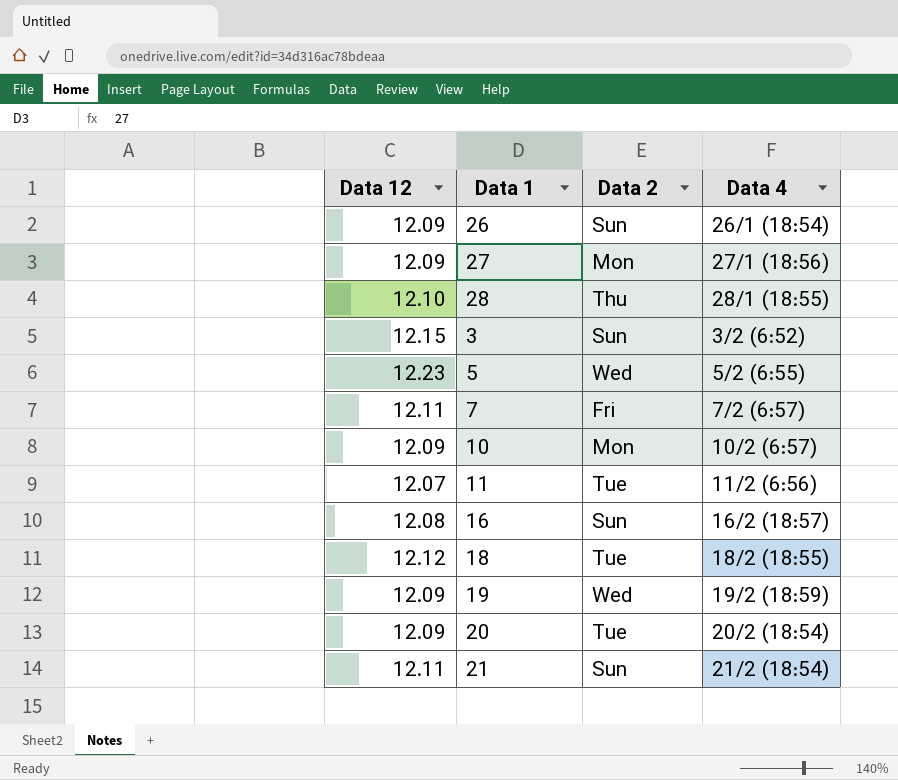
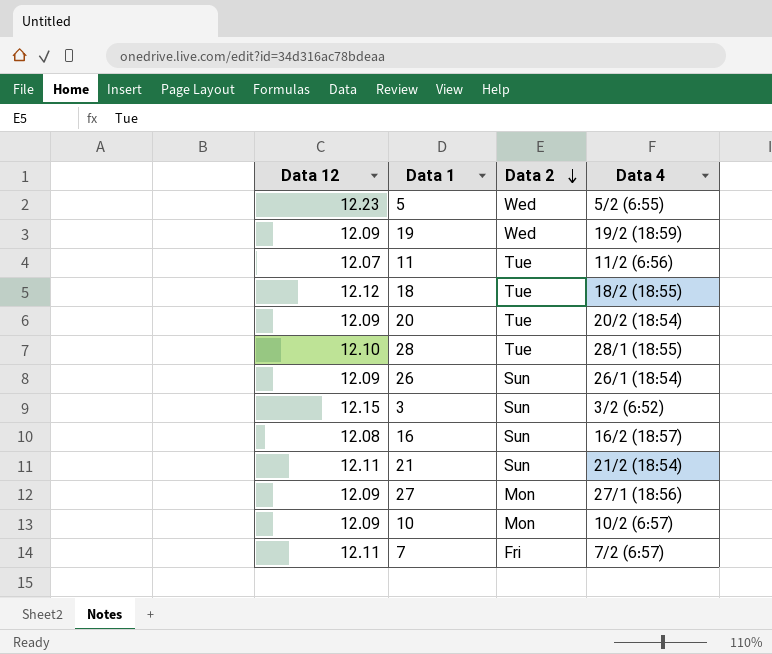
row order: none -> Data 2 descending
28 | Data 2: Thu -> Tue

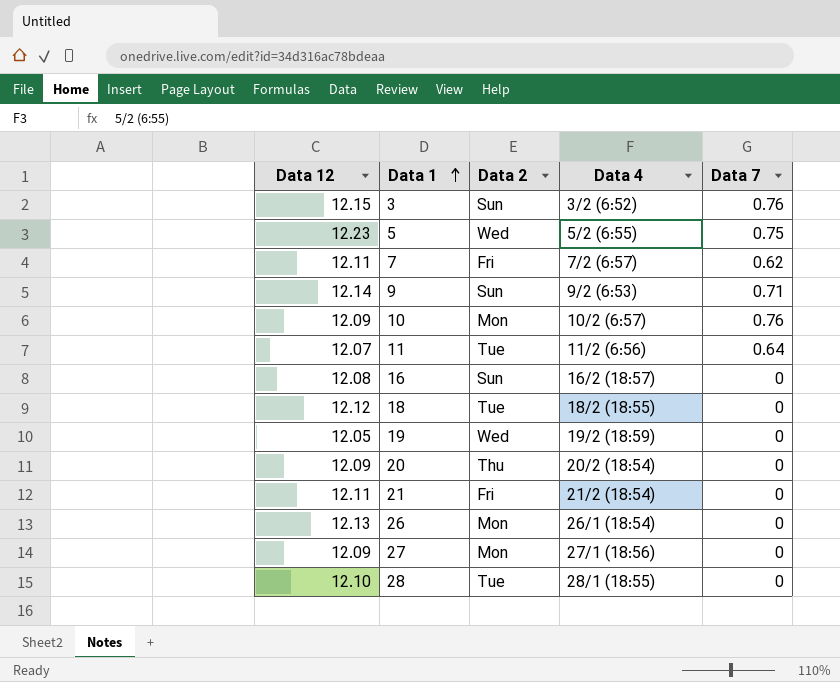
row order: Data 2 descending -> Data 1 ascending
column Data 7 | position: none -> 5
row 9: none -> 12.14 | Sun | 9/2 (6:53) | 0.71
19 | Data 12: 12.09 -> 12.05
20 | Data 2: Tue -> Thu
21 | Data 2: Sun -> Fri
26 | Data 12: 12.09 -> 12.13
26 | Data 2: Sun -> Mon

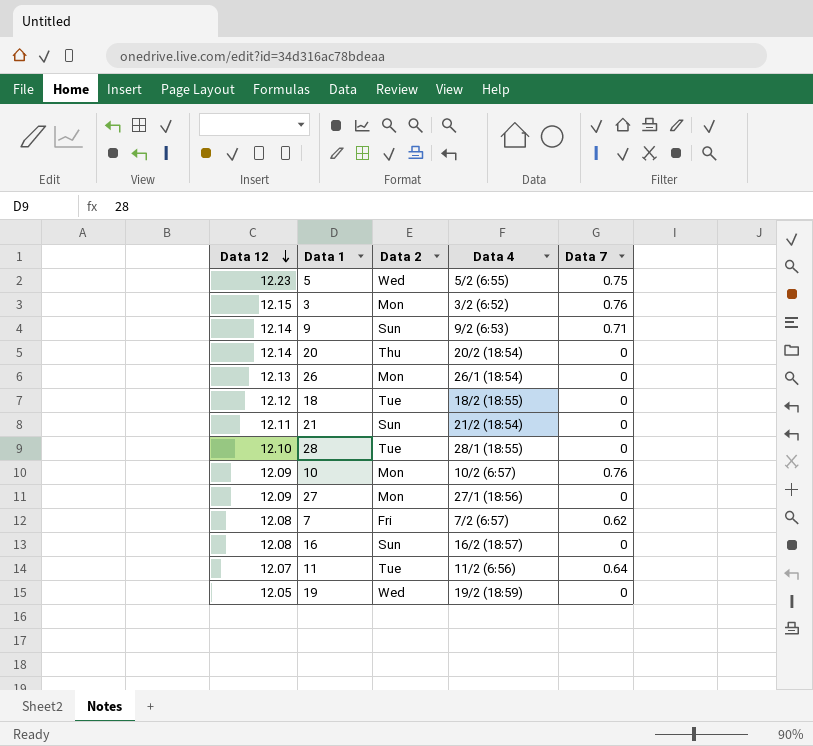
row order: Data 1 ascending -> Data 12 descending
3 | Data 2: Sun -> Mon
20 | Data 12: 12.09 -> 12.14
21 | Data 2: Fri -> Sun
7 | Data 12: 12.11 -> 12.08

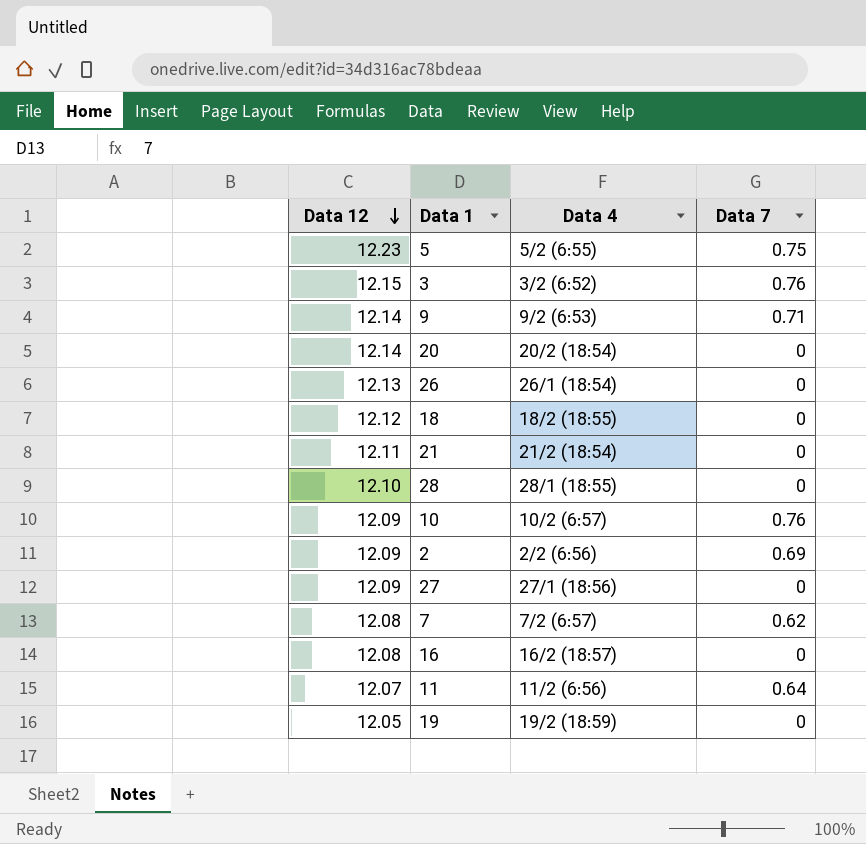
column Data 2 | position: 3 -> none
row 2: none -> 12.09 | 2/2 (6:56) | 0.69

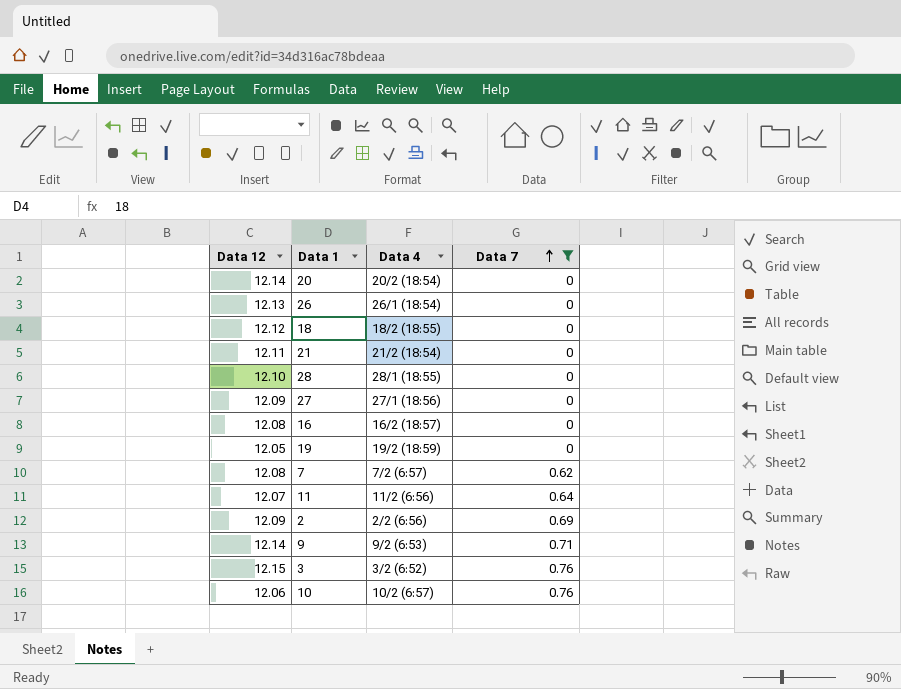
filter: none -> Data 7 != 0.75
row order: Data 12 descending -> Data 7 ascending
10 | Data 12: 12.09 -> 12.06

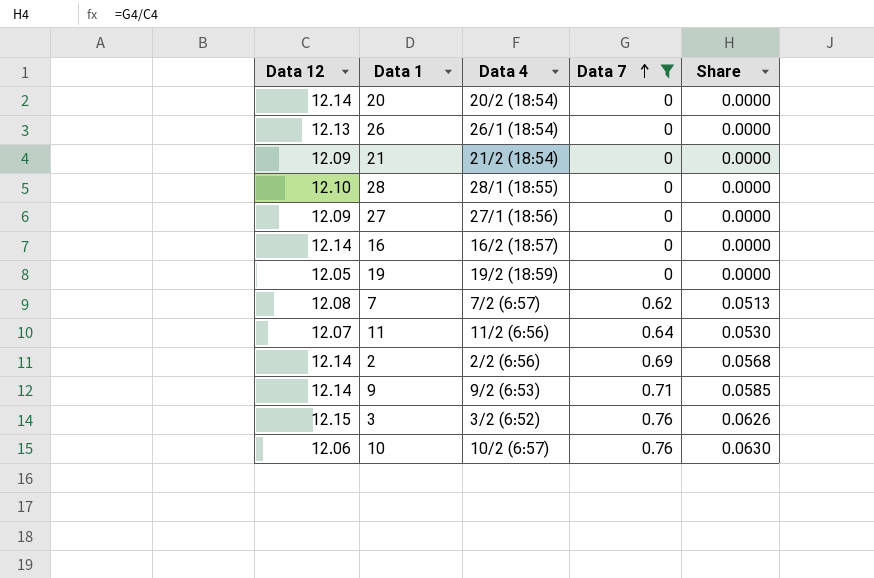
column Share | formula: none -> [Data 7] / [Data 12]
row 18: 12.12 | 18/2 (18:55) | 0 -> none
21 | Data 12: 12.11 -> 12.09
16 | Data 12: 12.08 -> 12.14
2 | Data 12: 12.09 -> 12.14

